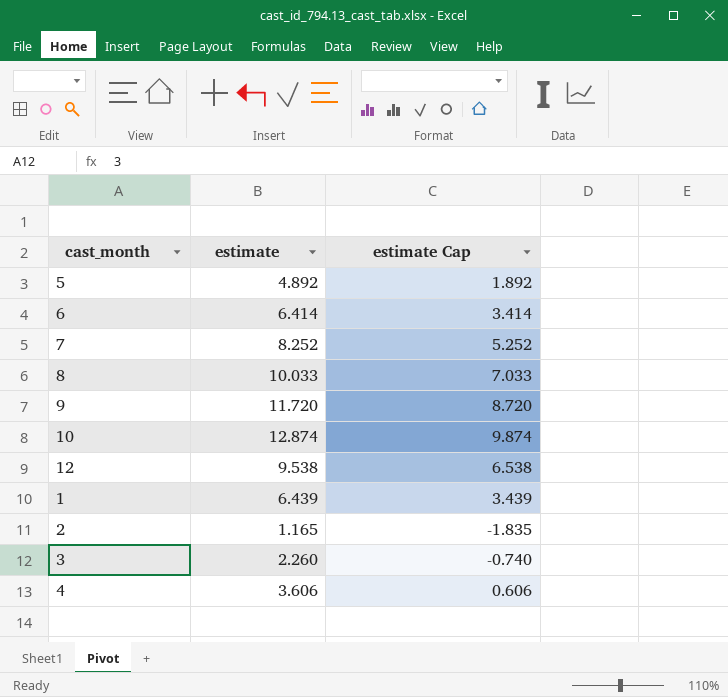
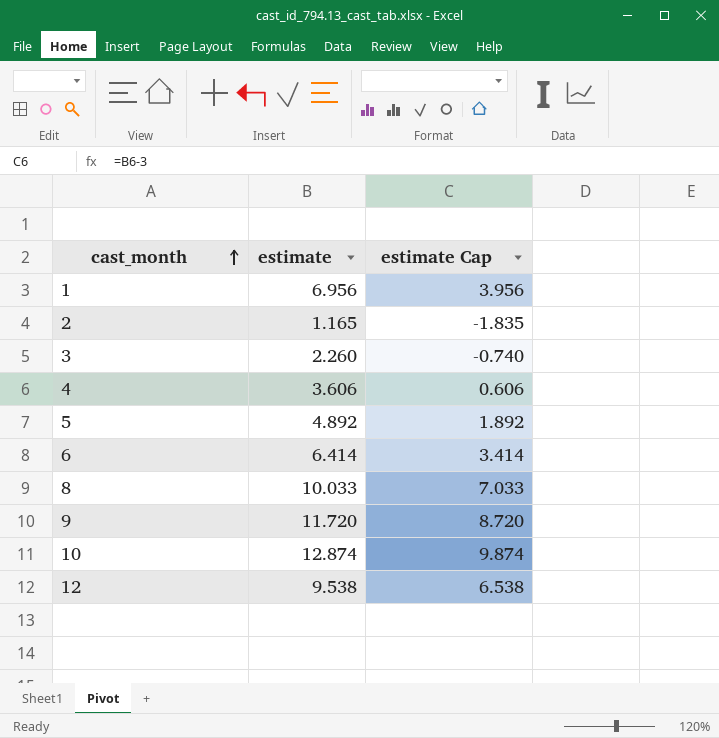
row order: none -> cast_month ascending
row 7: 8.252 | 5.252 -> none
1 | estimate: 6.439 -> 6.956
1 | estimate Cap: 3.439 -> 3.956

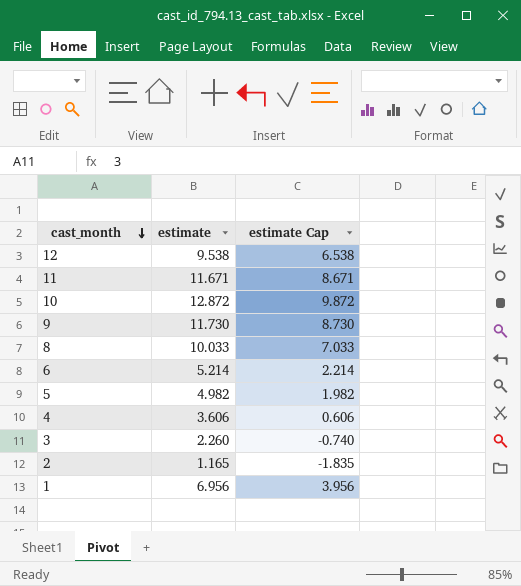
row order: cast_month ascending -> cast_month descending
row 11: none -> 11.671 | 8.671
10 | estimate: 12.874 -> 12.872
10 | estimate Cap: 9.874 -> 9.872
9 | estimate: 11.720 -> 11.730
9 | estimate Cap: 8.720 -> 8.730
6 | estimate: 6.414 -> 5.214
6 | estimate Cap: 3.414 -> 2.214
5 | estimate: 4.892 -> 4.982
5 | estimate Cap: 1.892 -> 1.982

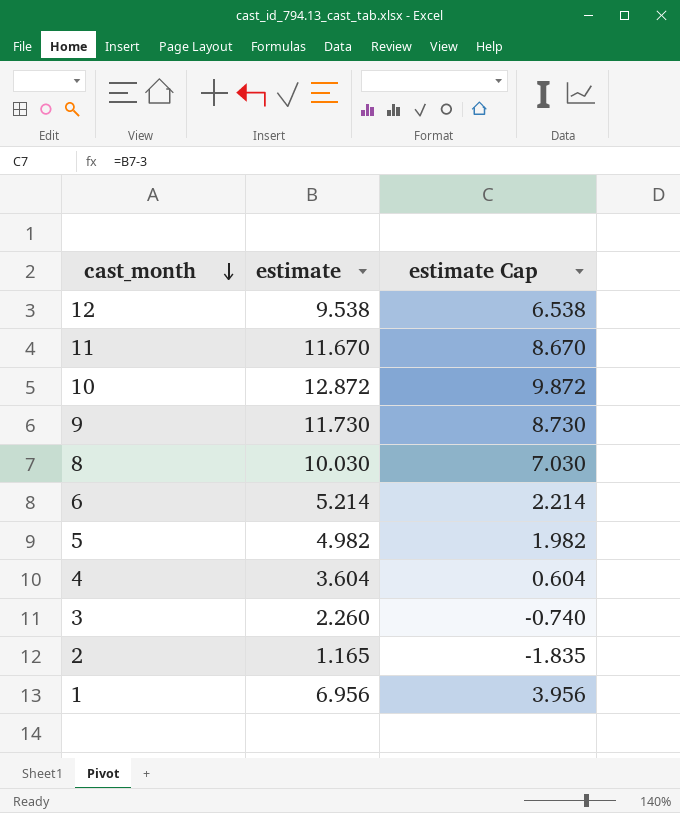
11 | estimate: 11.671 -> 11.670
11 | estimate Cap: 8.671 -> 8.670
8 | estimate: 10.033 -> 10.030
8 | estimate Cap: 7.033 -> 7.030
4 | estimate: 3.606 -> 3.604
4 | estimate Cap: 0.606 -> 0.604

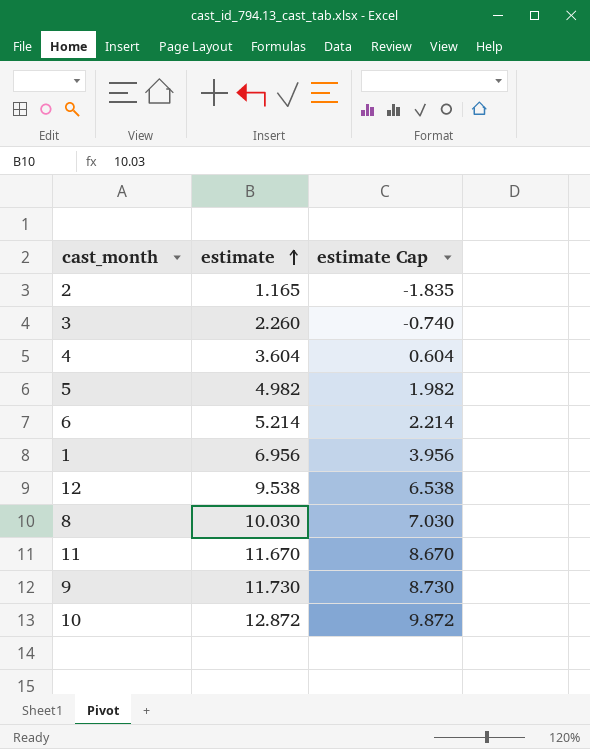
row order: cast_month descending -> estimate ascending

